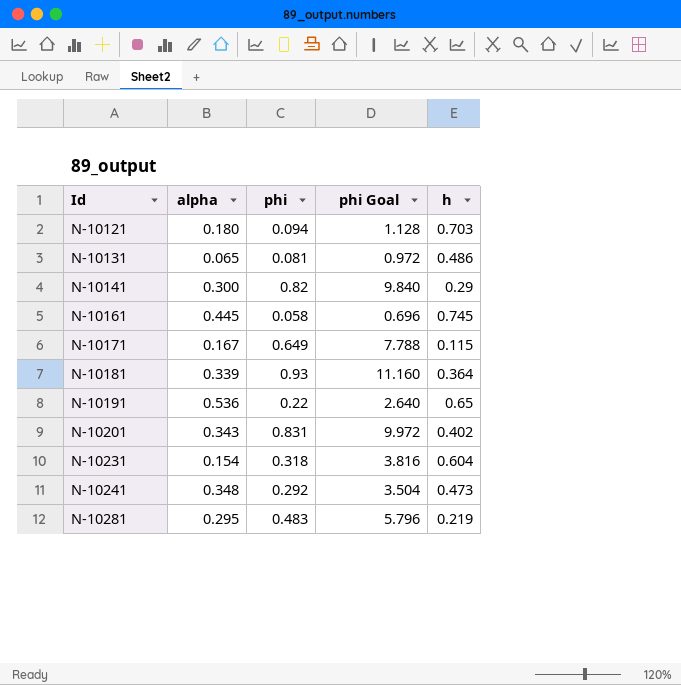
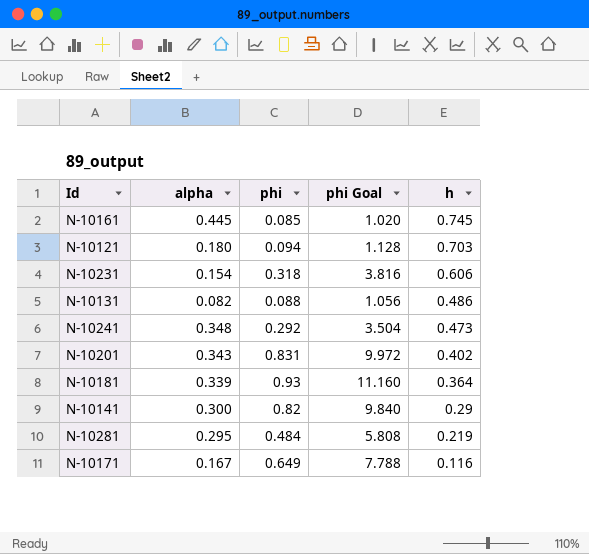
row order: Id ascending -> h descending
row N-10191: 0.536 | 0.22 | 2.640 | 0.65 -> none
N-10161 | phi: 0.058 -> 0.085
N-10161 | phi Goal: 0.696 -> 1.020
N-10231 | h: 0.604 -> 0.606
N-10131 | alpha: 0.065 -> 0.082
N-10131 | phi: 0.081 -> 0.088
N-10131 | phi Goal: 0.972 -> 1.056
N-10281 | phi: 0.483 -> 0.484
N-10281 | phi Goal: 5.796 -> 5.808
N-10171 | h: 0.115 -> 0.116

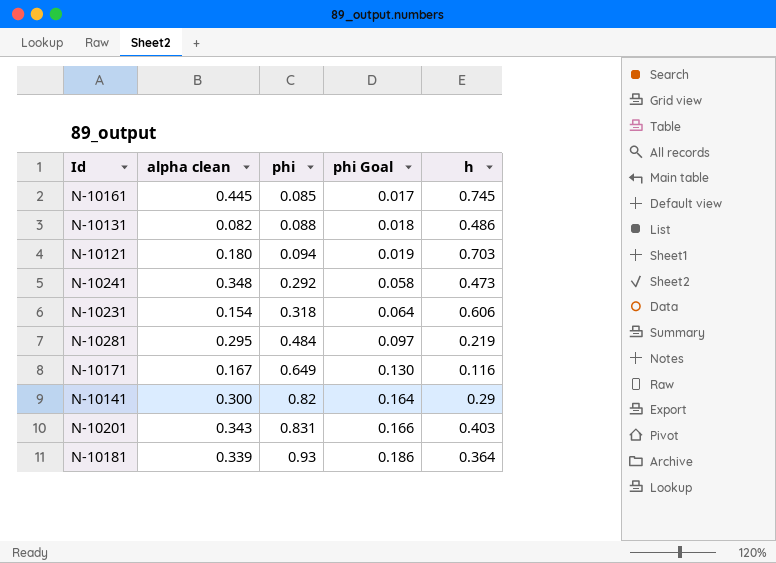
row order: h descending -> phi ascending
column name: alpha -> alpha clean
column phi Goal | formula: [phi] * 12 -> [phi] * 0.2
N-10201 | h: 0.402 -> 0.403

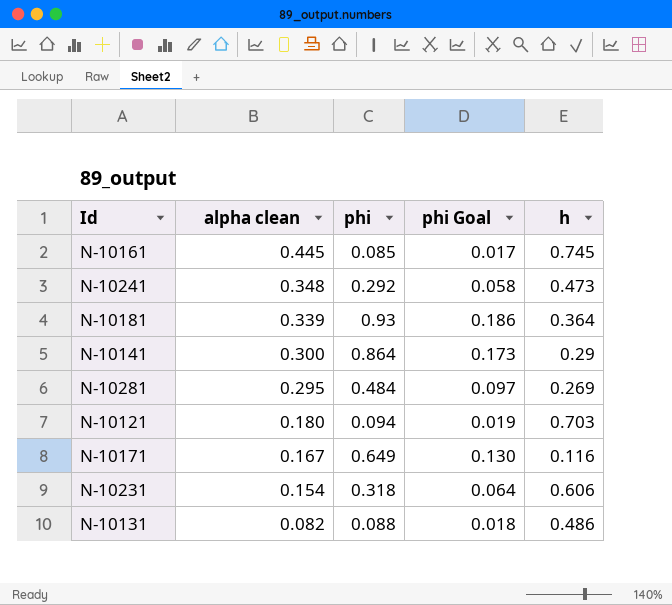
row order: phi ascending -> alpha clean descending
row N-10201: 0.343 | 0.831 | 0.166 | 0.403 -> none
N-10141 | phi: 0.82 -> 0.864
N-10141 | phi Goal: 0.164 -> 0.173
N-10281 | h: 0.219 -> 0.269

